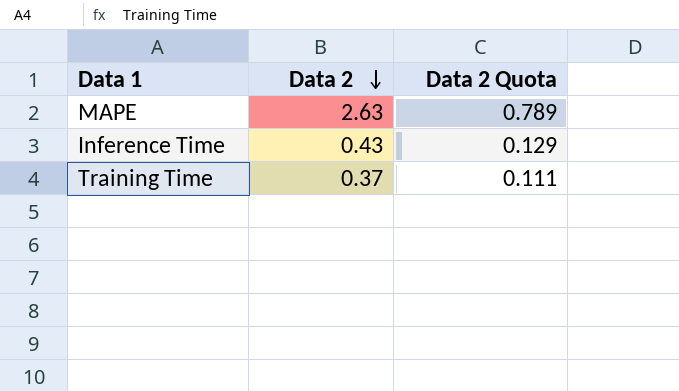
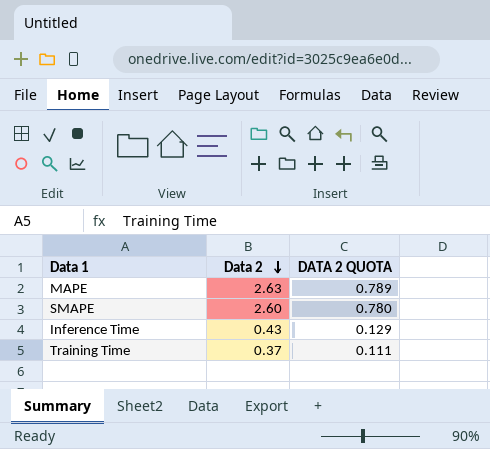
column name: Data 2 Quota -> DATA 2 QUOTA
row SMAPE: none -> 2.60 | 0.780

